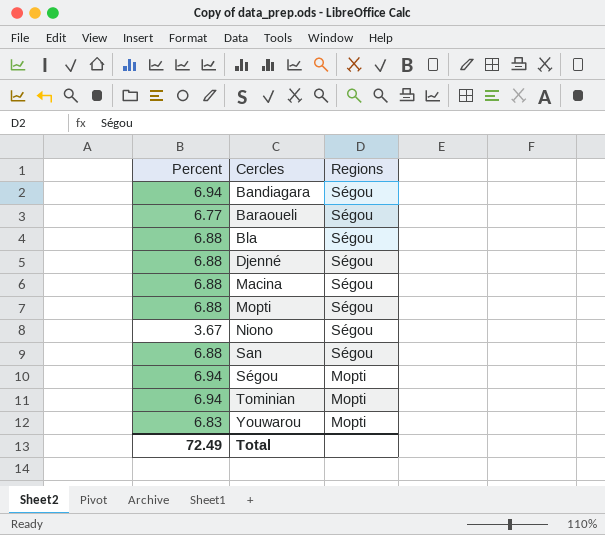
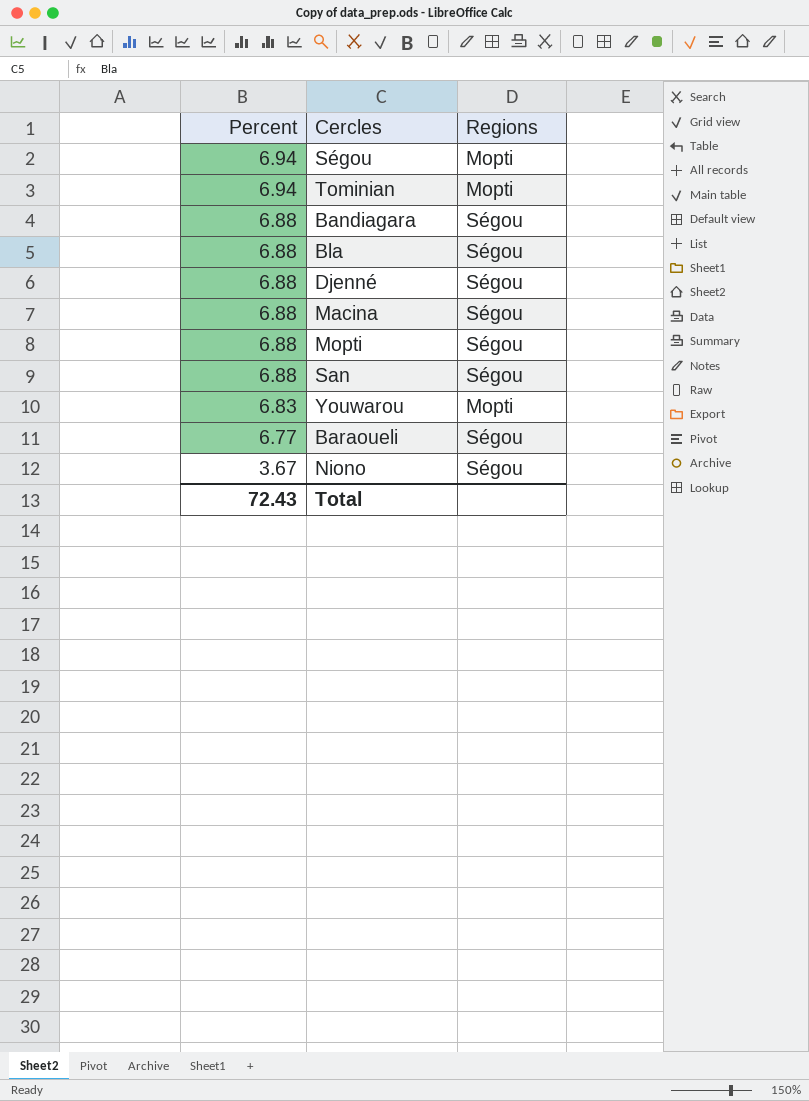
row order: Cercles ascending -> Percent descending
Bandiagara | Percent: 6.94 -> 6.88
Total | Percent: 72.49 -> 72.43

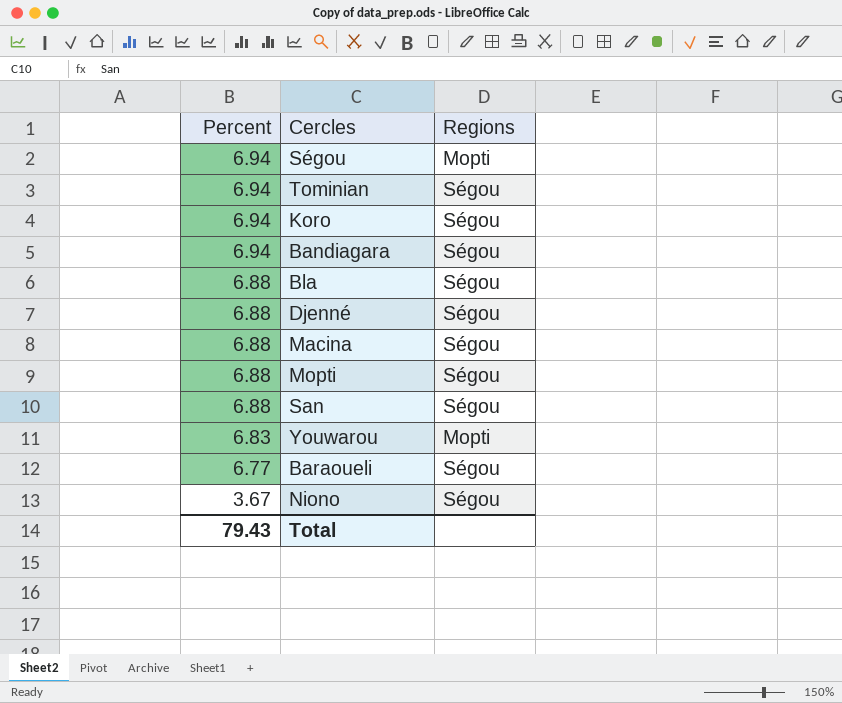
Tominian | Regions: Mopti -> Ségou
row Koro: none -> 6.94 | Ségou
Bandiagara | Percent: 6.88 -> 6.94
Total | Percent: 72.43 -> 79.43

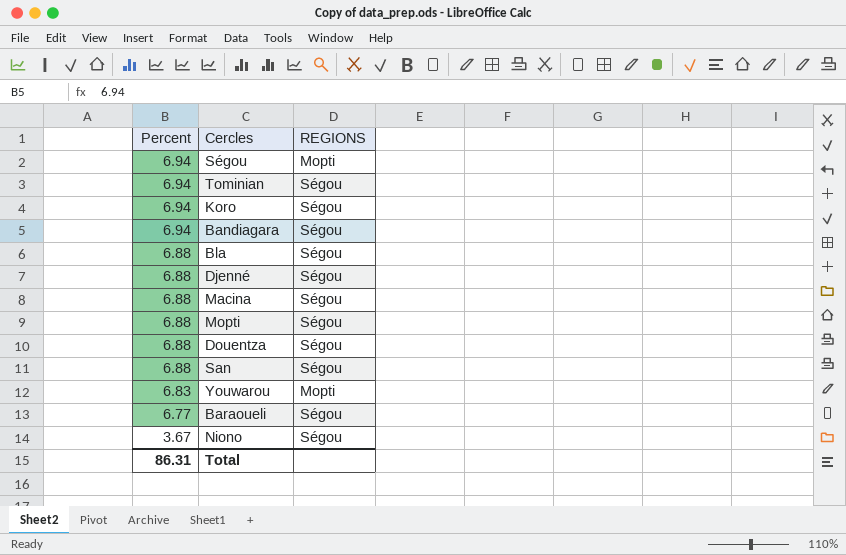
column name: Regions -> REGIONS
row Douentza: none -> 6.88 | Ségou
Total | Percent: 79.43 -> 86.31

